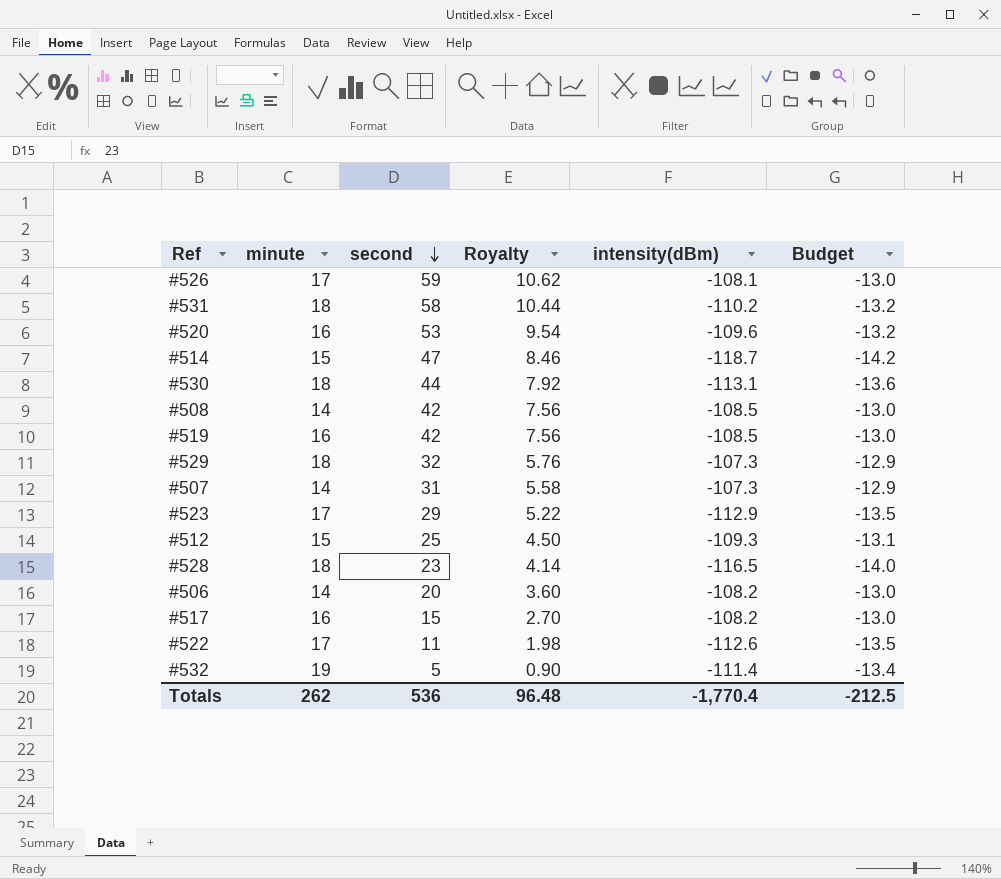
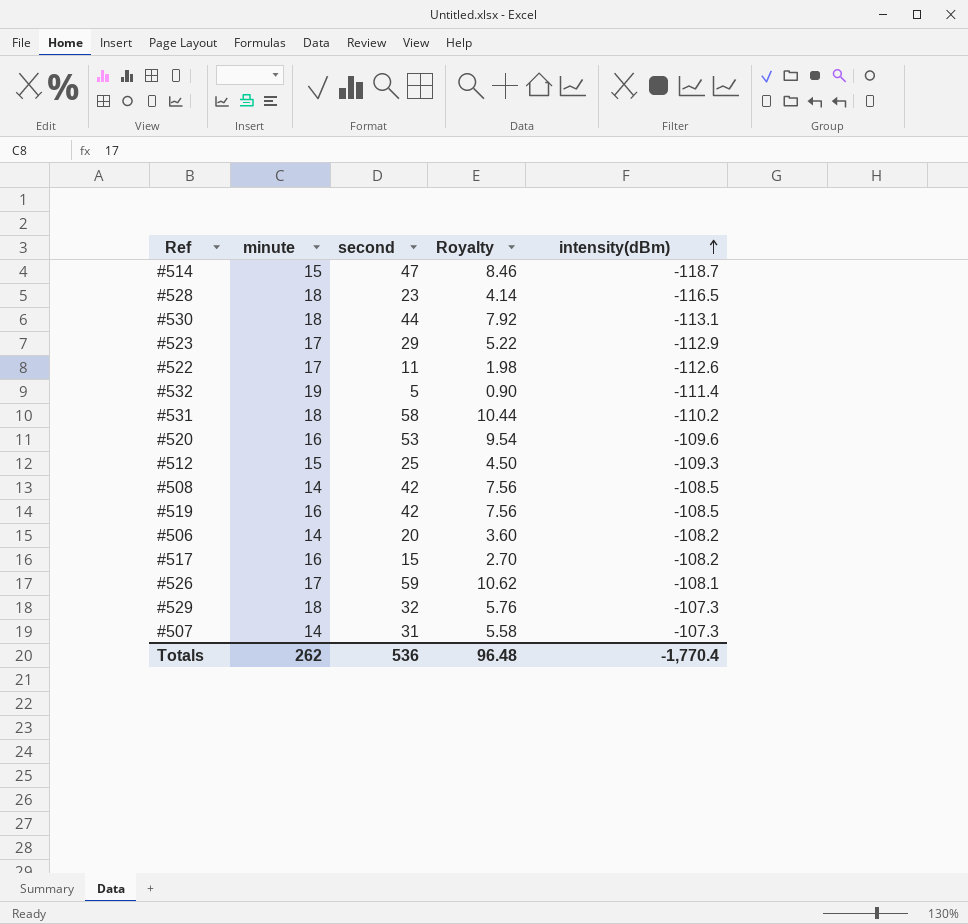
row order: second descending -> intensity(dBm) ascending
column Budget | formula: [intensity(dBm)] * 0.12 -> none

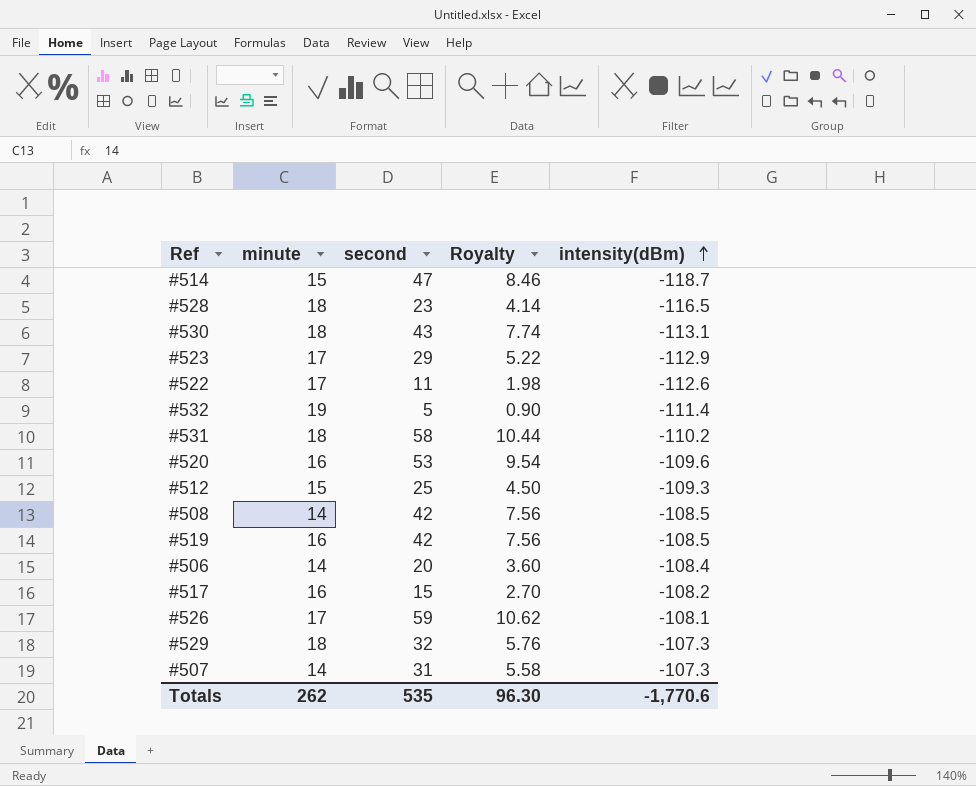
#530 | second: 44 -> 43
#530 | Royalty: 7.92 -> 7.74
#506 | intensity(dBm): -108.2 -> -108.4
Totals | second: 536 -> 535
Totals | Royalty: 96.48 -> 96.30
Totals | intensity(dBm): -1,770.4 -> -1,770.6

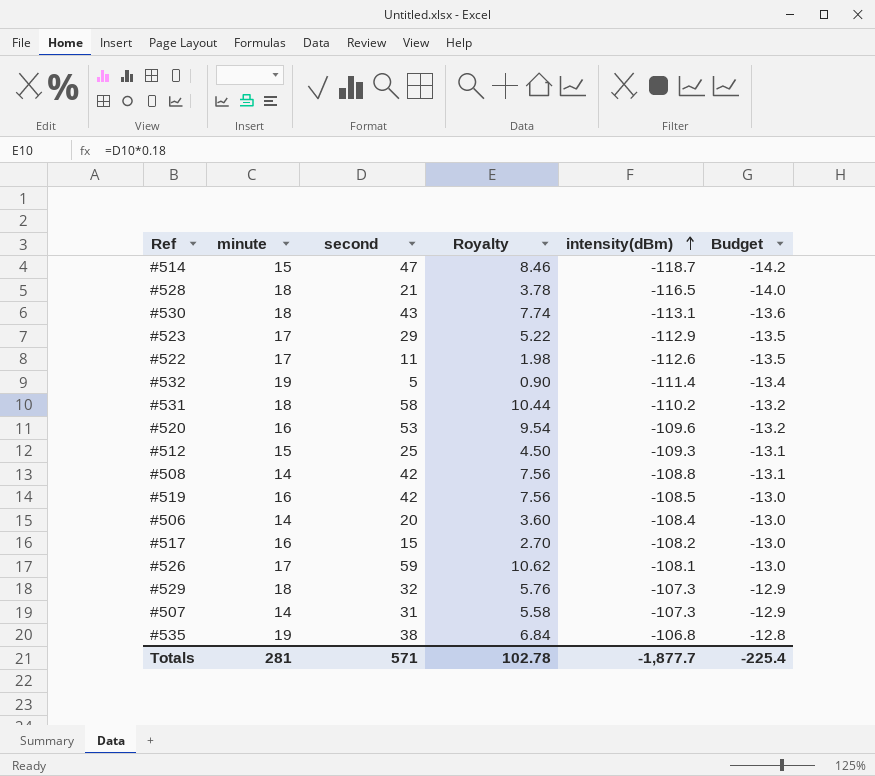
column Budget | formula: none -> [intensity(dBm)] * 0.12
#528 | second: 23 -> 21
#528 | Royalty: 4.14 -> 3.78
#508 | intensity(dBm): -108.5 -> -108.8
row #535: none -> 19 | 38 | 6.84 | -106.8 | -12.8
Totals | minute: 262 -> 281
Totals | second: 535 -> 571
Totals | Royalty: 96.30 -> 102.78
Totals | intensity(dBm): -1,770.6 -> -1,877.7

